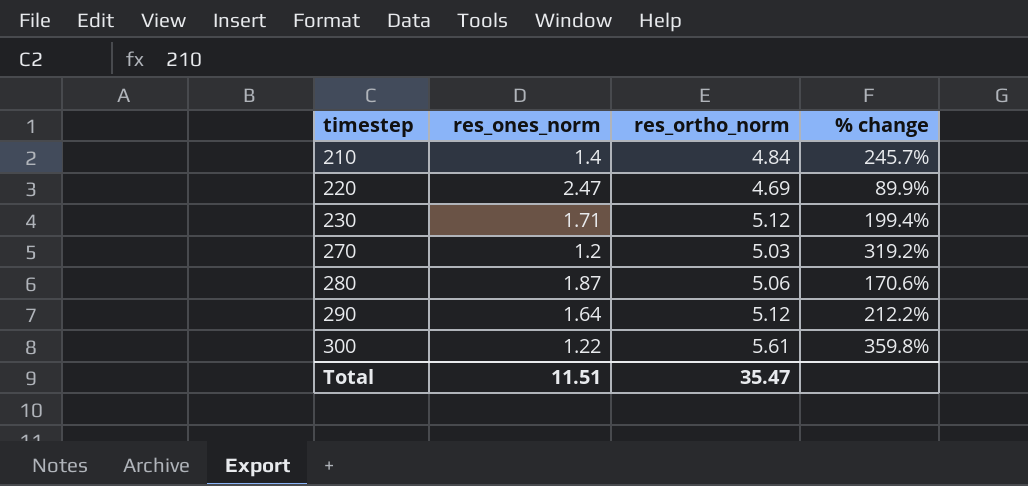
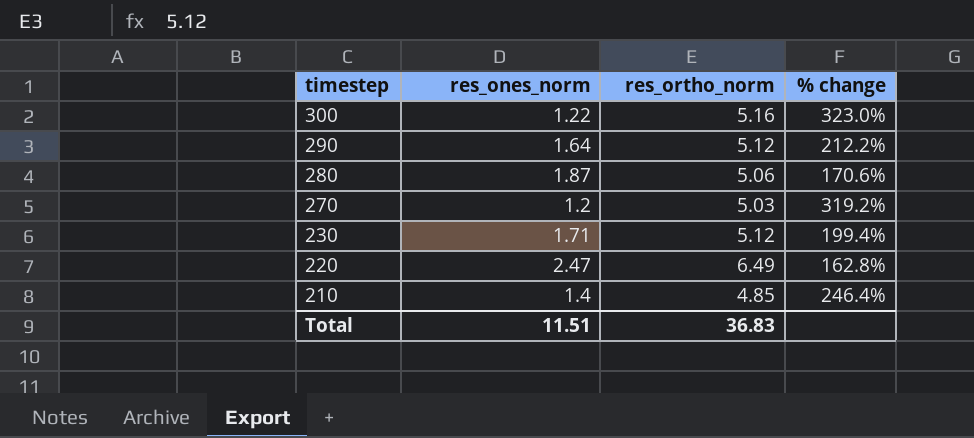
row order: timestep ascending -> timestep descending
300 | res_ortho_norm: 5.61 -> 5.16
300 | % change: 359.8% -> 323.0%
220 | res_ortho_norm: 4.69 -> 6.49
220 | % change: 89.9% -> 162.8%
210 | res_ortho_norm: 4.84 -> 4.85
210 | % change: 245.7% -> 246.4%
Total | res_ortho_norm: 35.47 -> 36.83

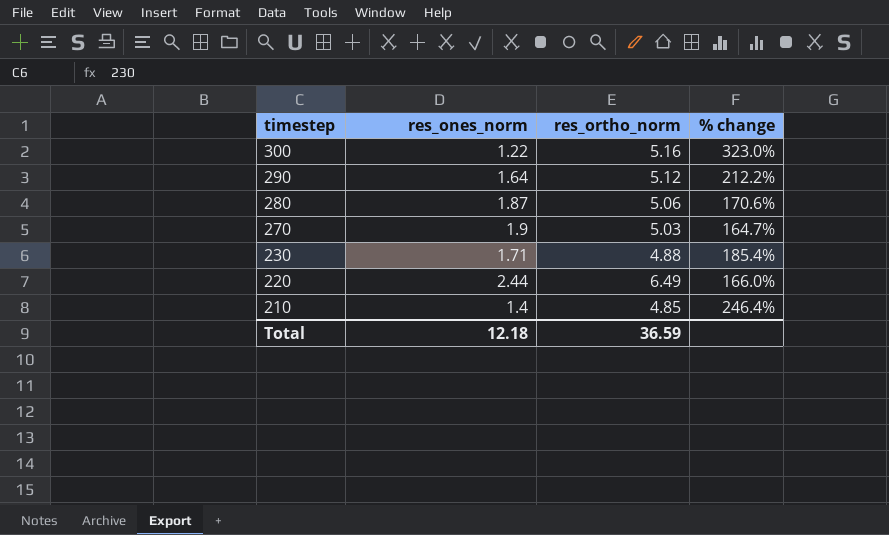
270 | res_ones_norm: 1.2 -> 1.9
270 | % change: 319.2% -> 164.7%
230 | res_ortho_norm: 5.12 -> 4.88
230 | % change: 199.4% -> 185.4%
220 | res_ones_norm: 2.47 -> 2.44
220 | % change: 162.8% -> 166.0%
Total | res_ones_norm: 11.51 -> 12.18
Total | res_ortho_norm: 36.83 -> 36.59

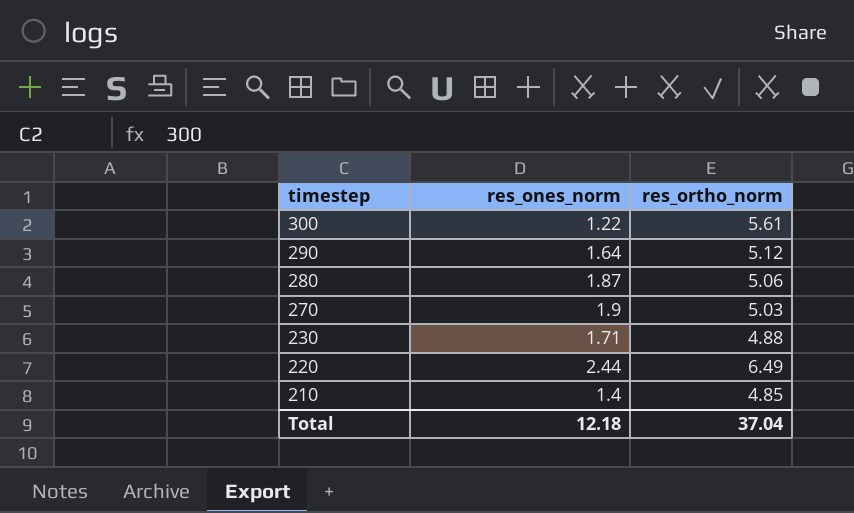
column % change | formula: ([res_ortho_norm] - [res_ones_norm]) / [res_ones_norm] -> none
300 | res_ortho_norm: 5.16 -> 5.61
Total | res_ortho_norm: 36.59 -> 37.04

